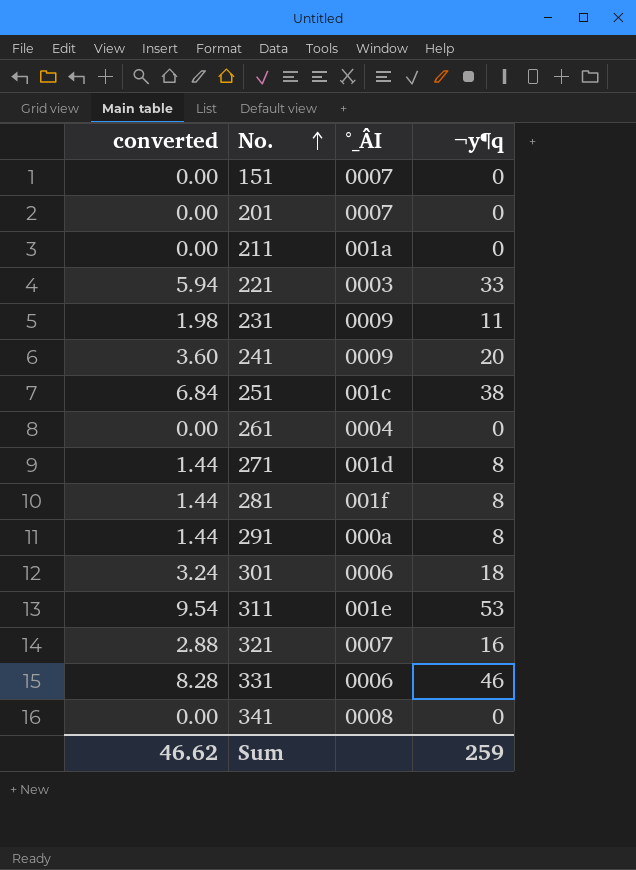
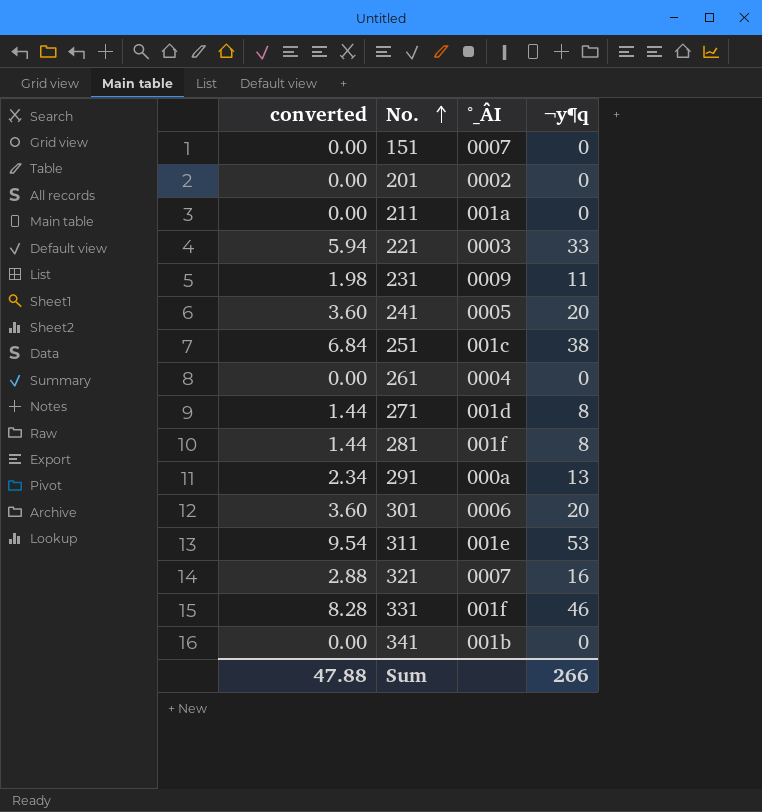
201 | °_ÂI: 0007 -> 0002
241 | °_ÂI: 0009 -> 0005
291 | converted: 1.44 -> 2.34
291 | ¬y¶q: 8 -> 13
301 | converted: 3.24 -> 3.60
301 | ¬y¶q: 18 -> 20
331 | °_ÂI: 0006 -> 001f
341 | °_ÂI: 0008 -> 001b
Sum | converted: 46.62 -> 47.88
Sum | ¬y¶q: 259 -> 266

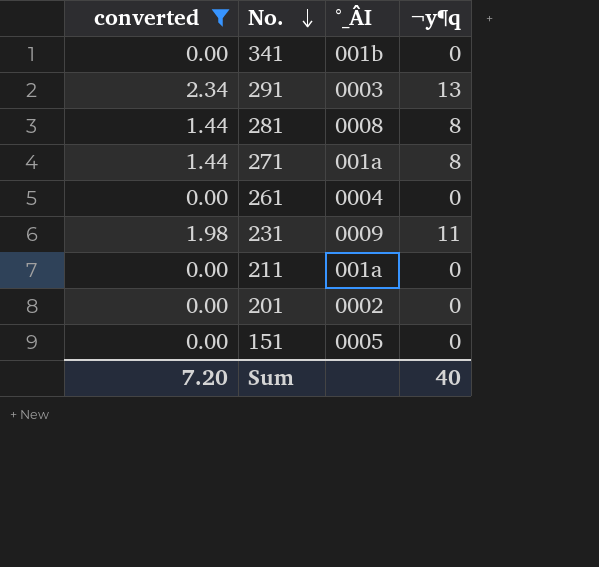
filter: none -> converted <= 2.34
row order: No. ascending -> No. descending
291 | °_ÂI: 000a -> 0003
281 | °_ÂI: 001f -> 0008
271 | °_ÂI: 001d -> 001a
151 | °_ÂI: 0007 -> 0005
Sum | converted: 47.88 -> 7.20
Sum | ¬y¶q: 266 -> 40

